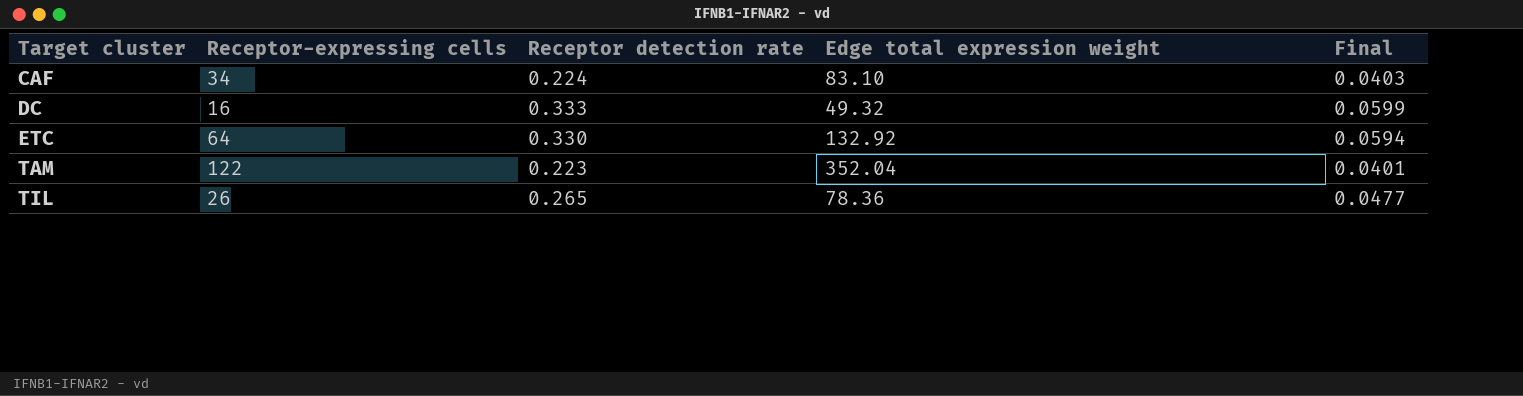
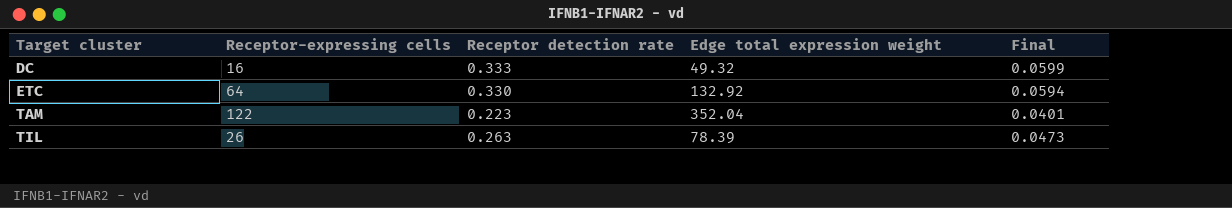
row CAF: 34 | 0.224 | 83.10 | 0.0403 -> none
TIL | Receptor detection rate: 0.265 -> 0.263
TIL | Edge total expression weight: 78.36 -> 78.39
TIL | Final: 0.0477 -> 0.0473

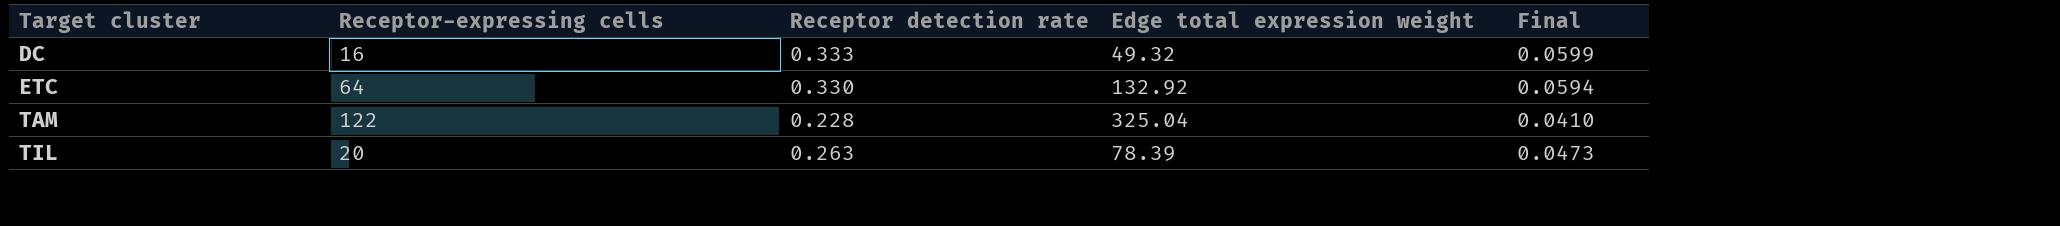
TAM | Receptor detection rate: 0.223 -> 0.228
TAM | Edge total expression weight: 352.04 -> 325.04
TAM | Final: 0.0401 -> 0.0410
TIL | Receptor-expressing cells: 26 -> 20

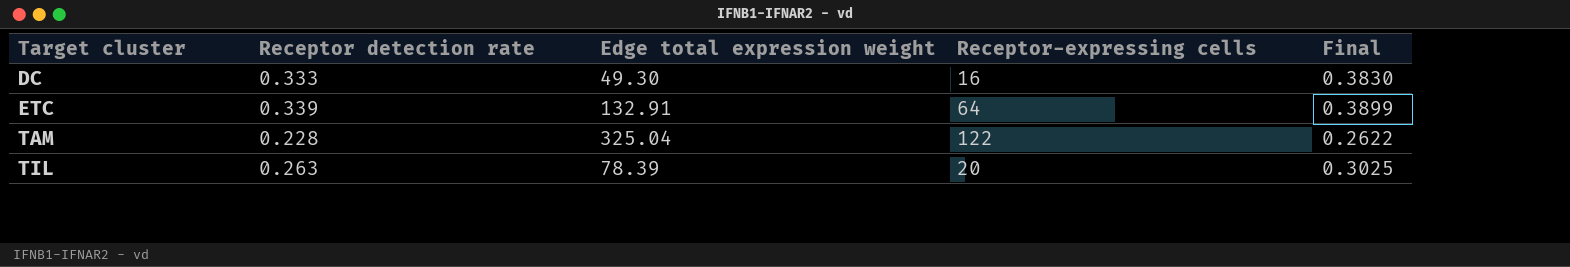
column Receptor-expressing cells | position: 2 -> 4
column Final | formula: [Receptor detection rate] * 0.18 -> [Receptor detection rate] * 1.15
DC | Edge total expression weight: 49.32 -> 49.30
ETC | Receptor detection rate: 0.330 -> 0.339
ETC | Edge total expression weight: 132.92 -> 132.91

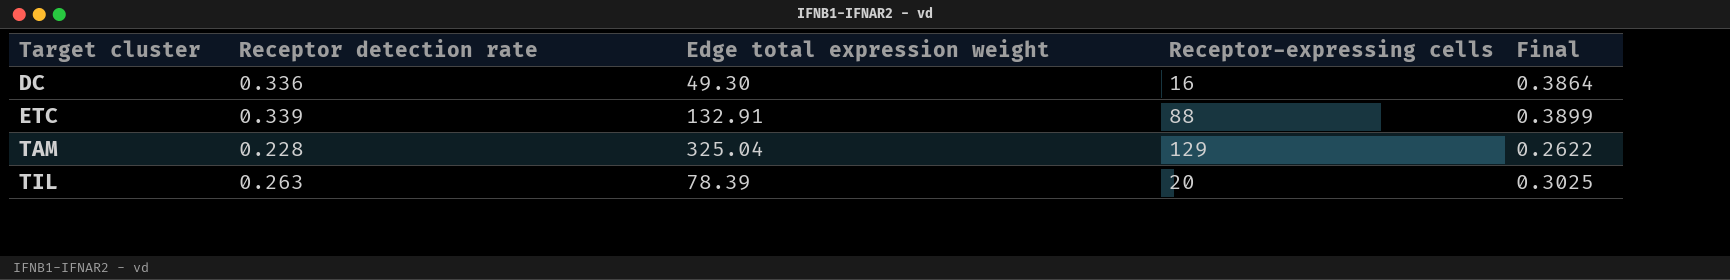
DC | Receptor detection rate: 0.333 -> 0.336
DC | Final: 0.3830 -> 0.3864
ETC | Receptor-expressing cells: 64 -> 88
TAM | Receptor-expressing cells: 122 -> 129

